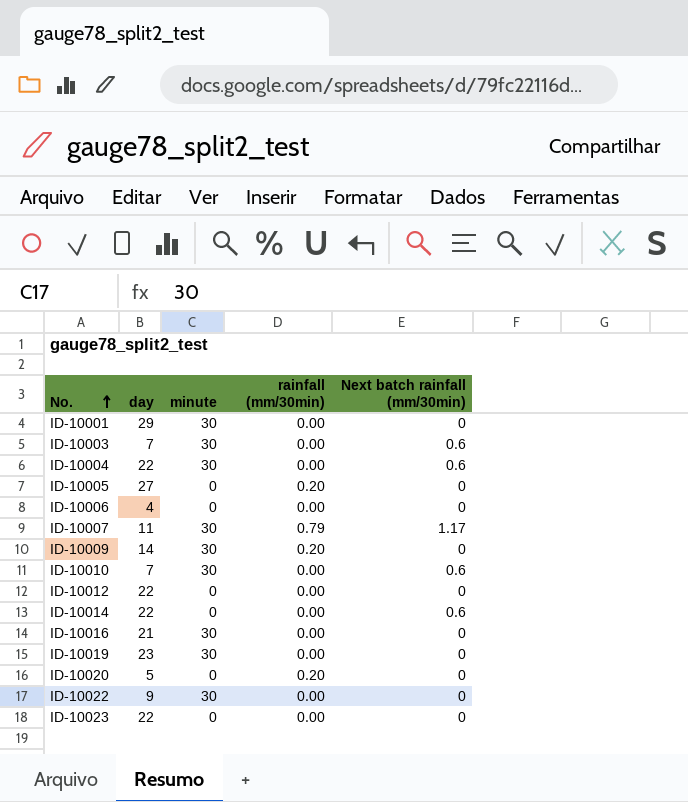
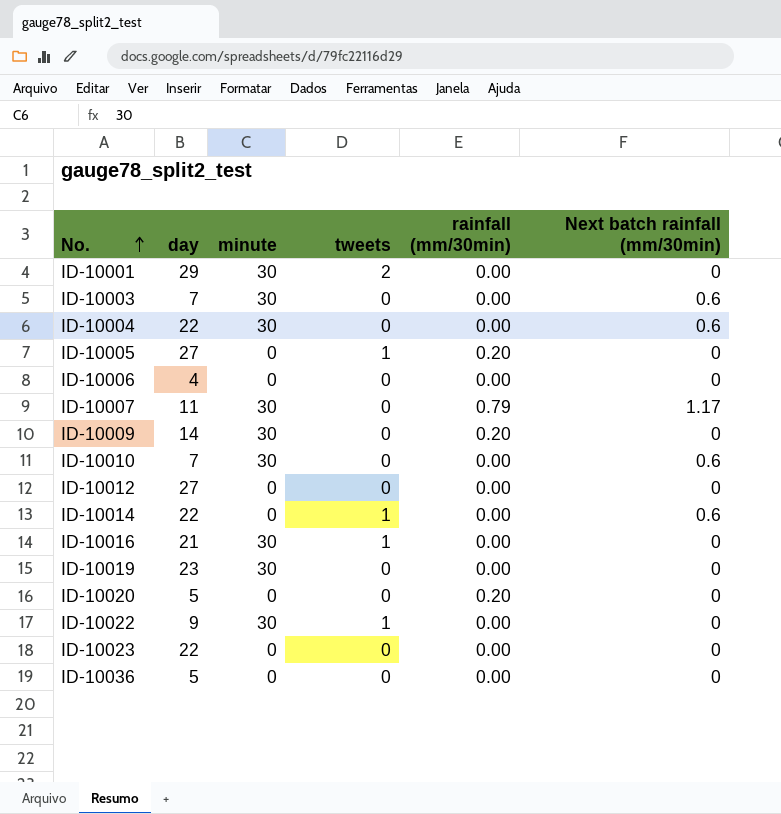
column tweets | position: none -> 4
ID-10012 | day: 22 -> 27
row ID-10036: none -> 5 | 0 | 0 | 0.00 | 0

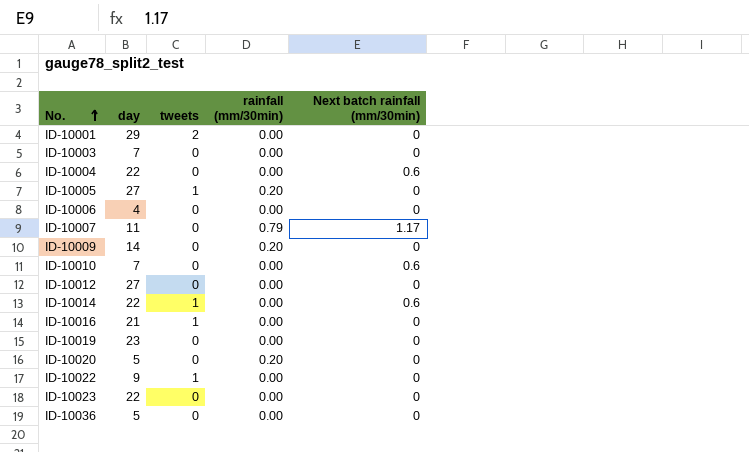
column minute | position: 3 -> none
ID-10003 | Next batch rainfall (mm/30min): 0.6 -> 0

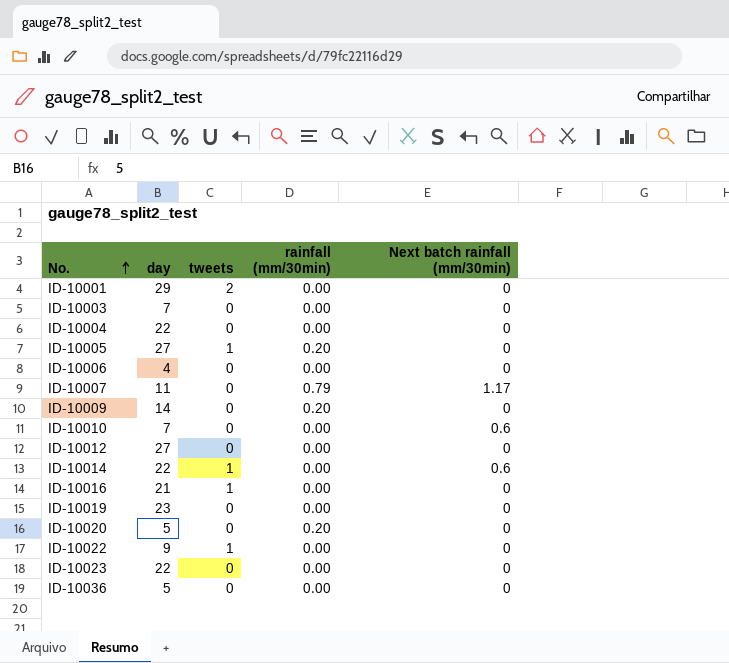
ID-10004 | Next batch rainfall (mm/30min): 0.6 -> 0

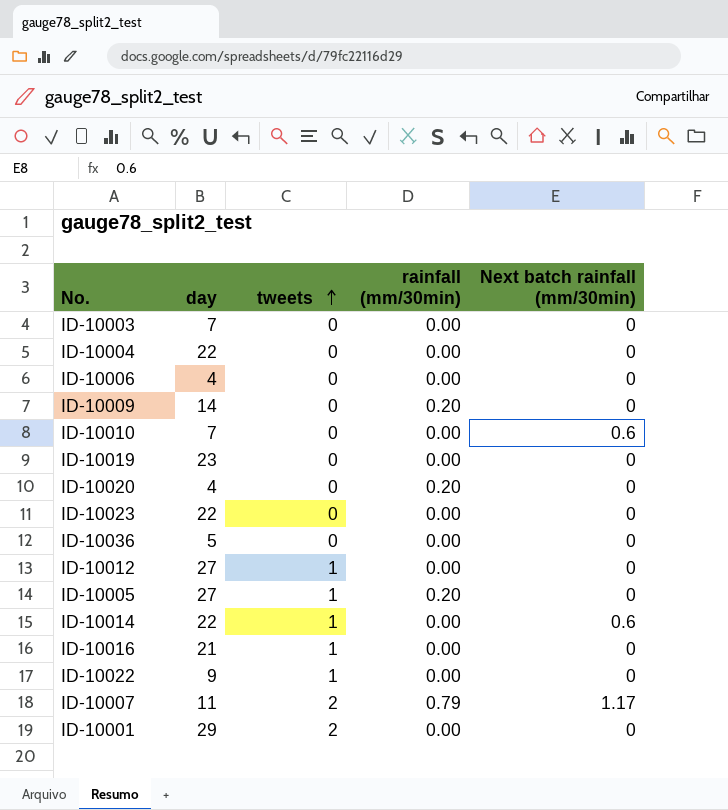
row order: No. ascending -> tweets ascending
ID-10020 | day: 5 -> 4
ID-10012 | tweets: 0 -> 1
ID-10007 | tweets: 0 -> 2

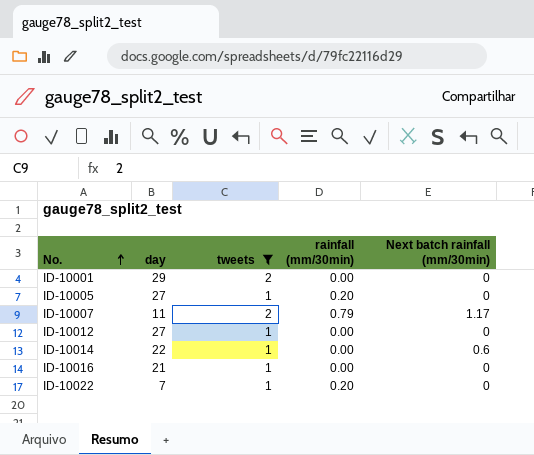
filter: none -> tweets != 0
row order: tweets ascending -> No. ascending
ID-10022 | day: 9 -> 7
ID-10022 | rainfall (mm/30min): 0.00 -> 0.20

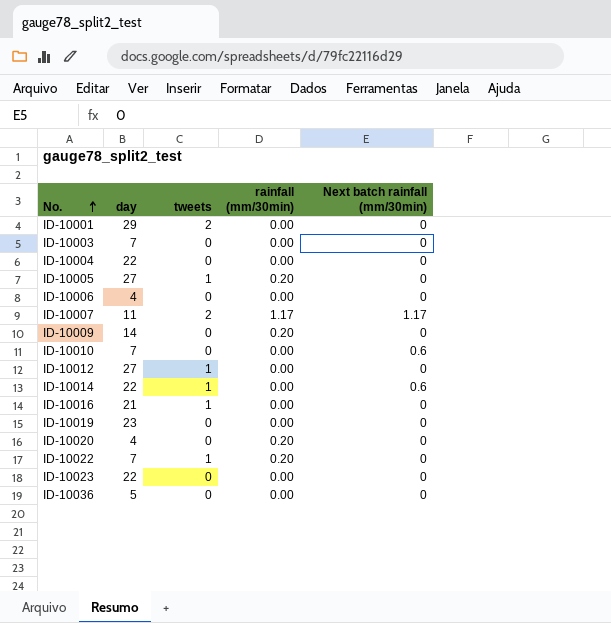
filter: tweets != 0 -> none
ID-10007 | rainfall (mm/30min): 0.79 -> 1.17

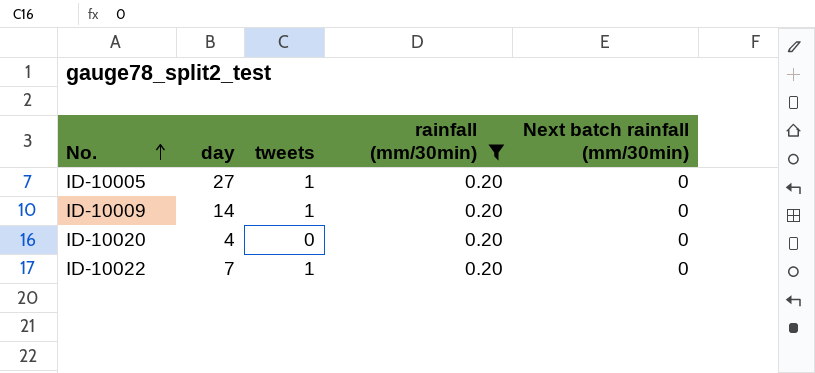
filter: none -> rainfall (mm/30min) = 0.20
ID-10009 | tweets: 0 -> 1

